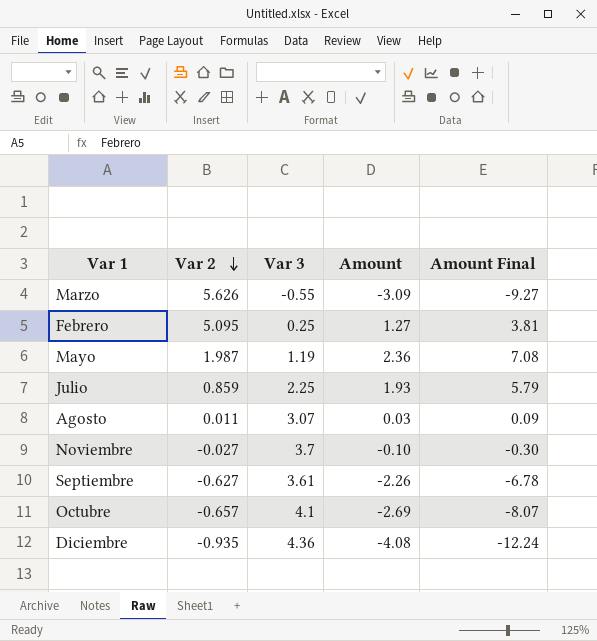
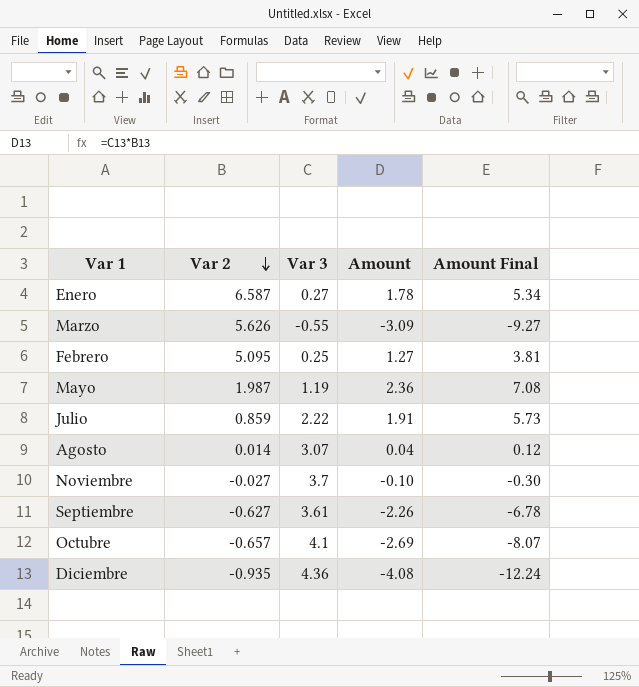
row Enero: none -> 6.587 | 0.27 | 1.78 | 5.34
Julio | Var 3: 2.25 -> 2.22
Julio | Amount: 1.93 -> 1.91
Julio | Amount Final: 5.79 -> 5.73
Agosto | Var 2: 0.011 -> 0.014
Agosto | Amount: 0.03 -> 0.04
Agosto | Amount Final: 0.09 -> 0.12

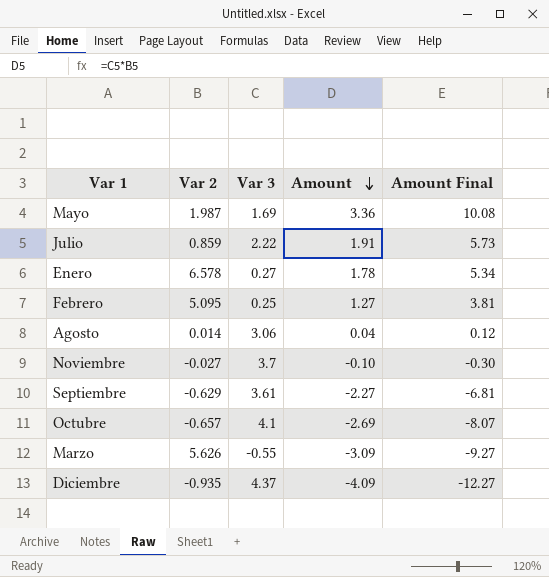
row order: Var 2 descending -> Amount descending
Mayo | Var 3: 1.19 -> 1.69
Mayo | Amount: 2.36 -> 3.36
Mayo | Amount Final: 7.08 -> 10.08
Enero | Var 2: 6.587 -> 6.578
Agosto | Var 3: 3.07 -> 3.06
Septiembre | Var 2: -0.627 -> -0.629
Septiembre | Amount: -2.26 -> -2.27
Septiembre | Amount Final: -6.78 -> -6.81
Diciembre | Var 3: 4.36 -> 4.37
Diciembre | Amount: -4.08 -> -4.09
Diciembre | Amount Final: -12.24 -> -12.27

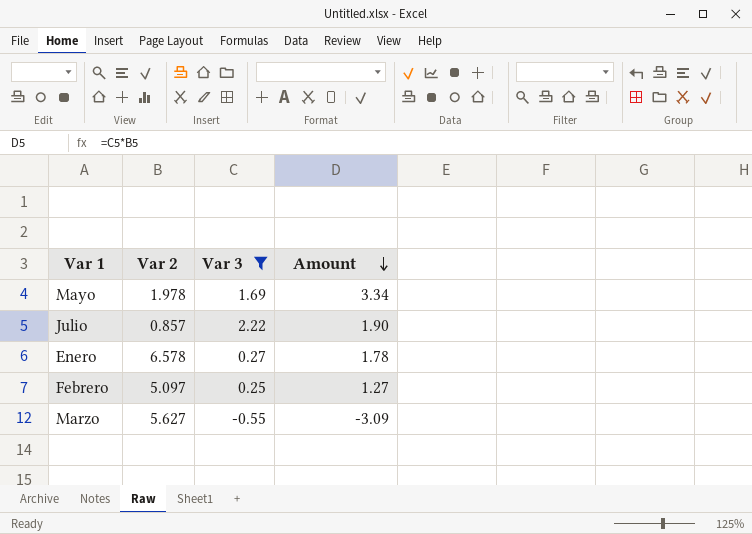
filter: none -> Var 3 <= 2.22
column Amount Final | formula: [Amount] * 3 -> none
Mayo | Var 2: 1.987 -> 1.978
Mayo | Amount: 3.36 -> 3.34
Julio | Var 2: 0.859 -> 0.857
Julio | Amount: 1.91 -> 1.90
Febrero | Var 2: 5.095 -> 5.097
Marzo | Var 2: 5.626 -> 5.627

